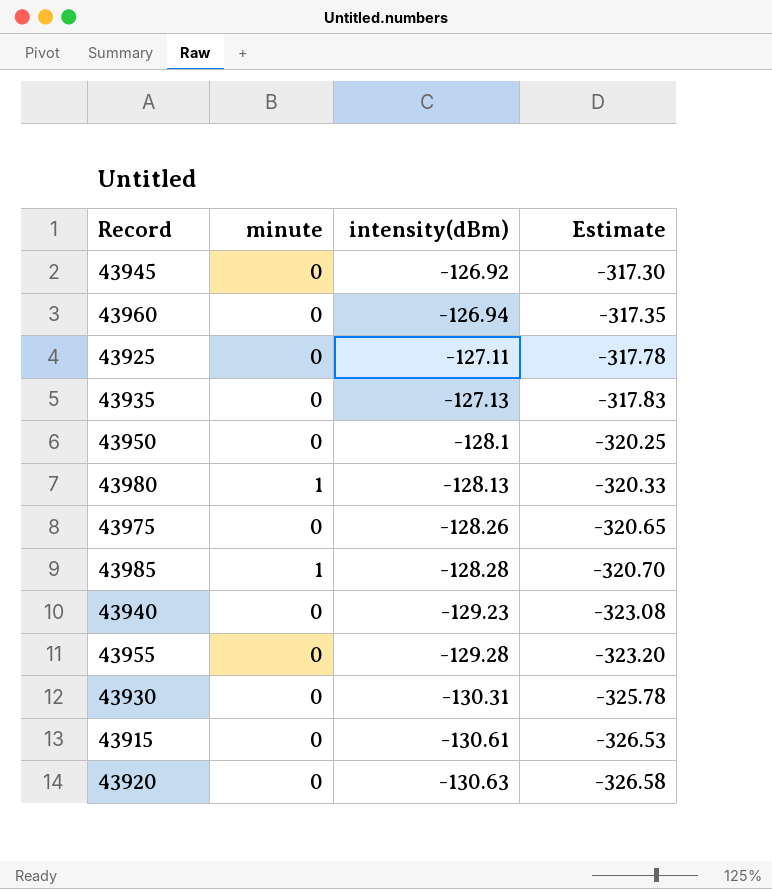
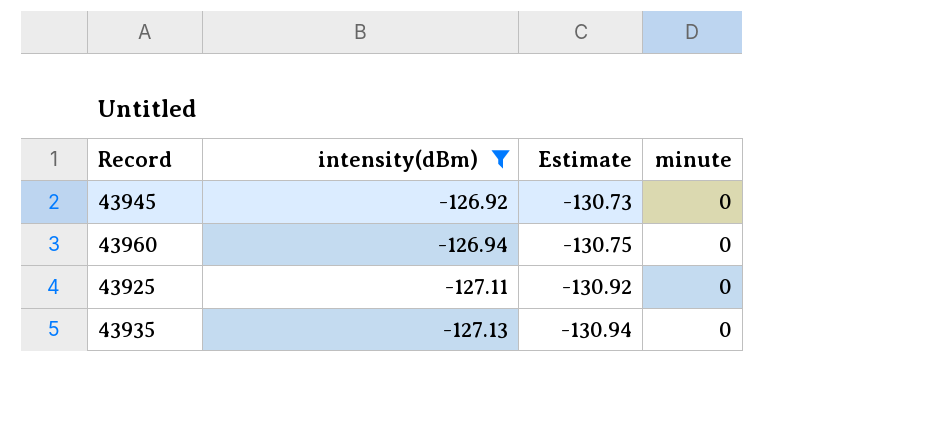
filter: none -> intensity(dBm) >= -127.13
column Estimate | formula: [intensity(dBm)] * 2.5 -> [intensity(dBm)] * 1.03
column minute | position: 2 -> 4

